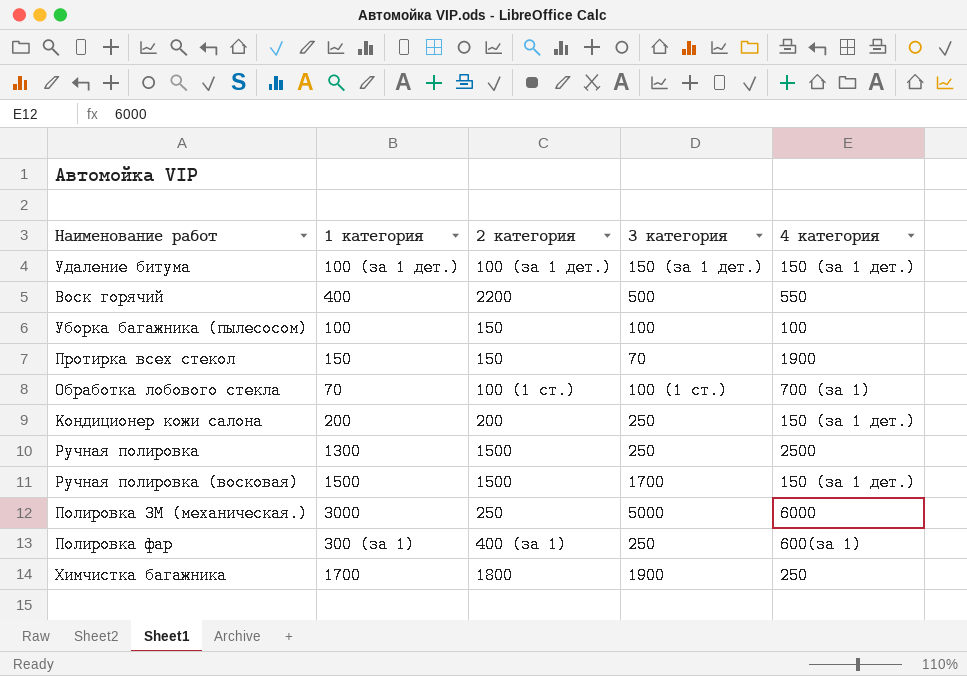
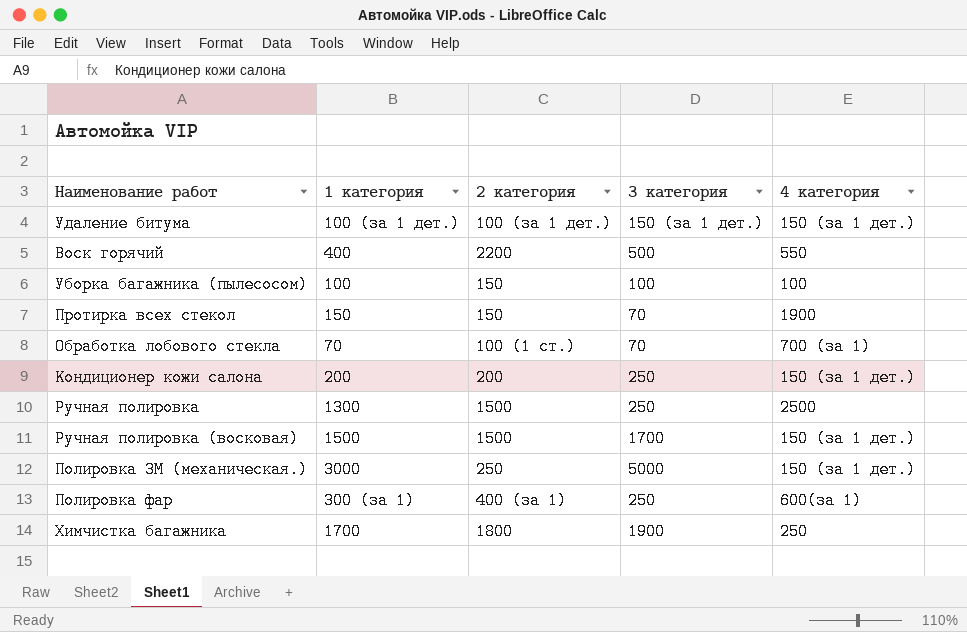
Обработка лобового стекла | 3 категория: 100 (1 ст.) -> 70
Полировка 3М (механическая.) | 4 категория: 6000 -> 150 (за 1 дет.)

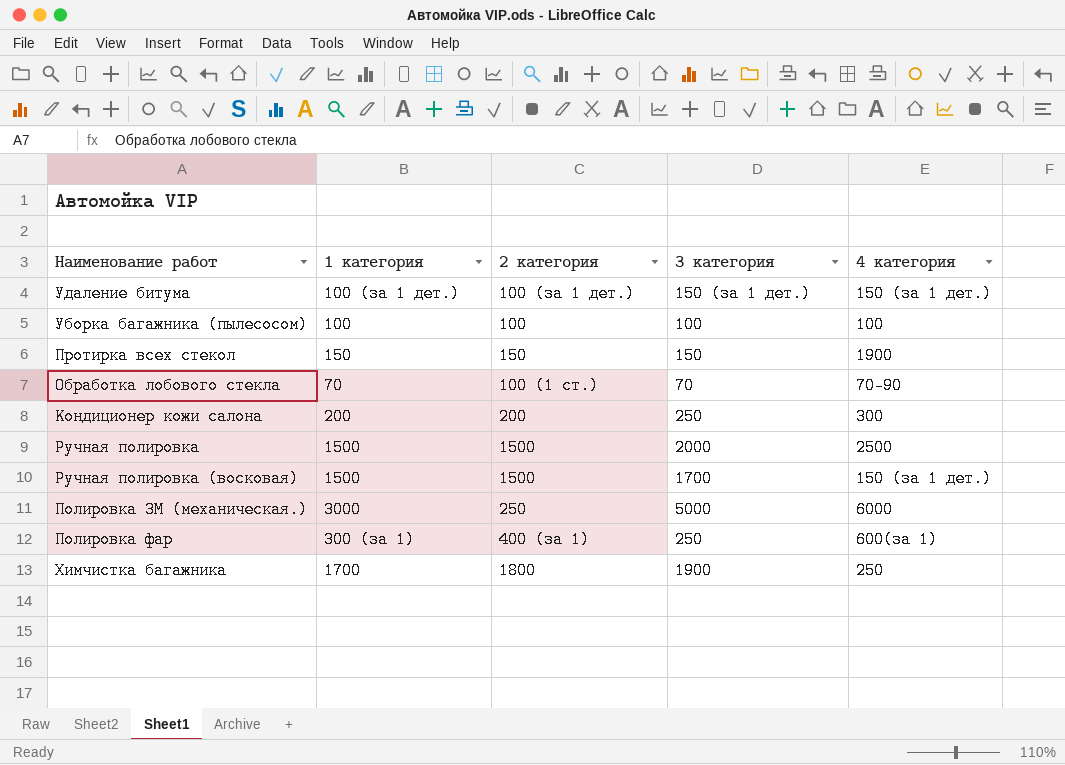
row Воск горячий: 400 | 2200 | 500 | 550 -> none
Уборка багажника (пылесосом) | 2 категория: 150 -> 100
Протирка всех стекол | 3 категория: 70 -> 150
Обработка лобового стекла | 4 категория: 700 (за 1) -> 70-90
Кондиционер кожи салона | 4 категория: 150 (за 1 дет.) -> 300
Ручная полировка | 1 категория: 1300 -> 1500
Ручная полировка | 3 категория: 250 -> 2000
Полировка 3М (механическая.) | 4 категория: 150 (за 1 дет.) -> 6000

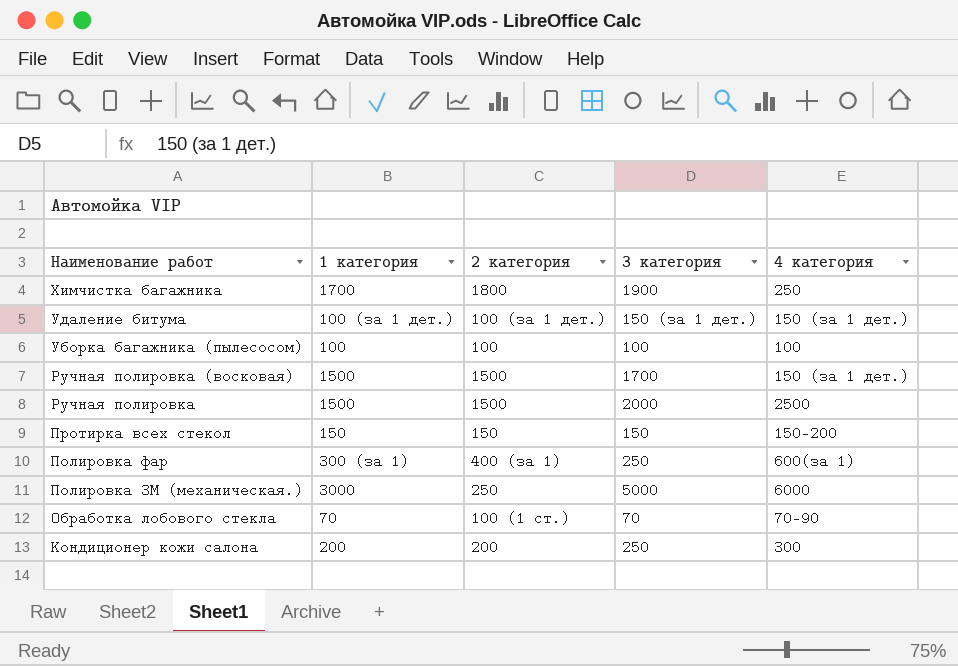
row order: none -> Наименование работ descending
Протирка всех стекол | 4 категория: 1900 -> 150-200

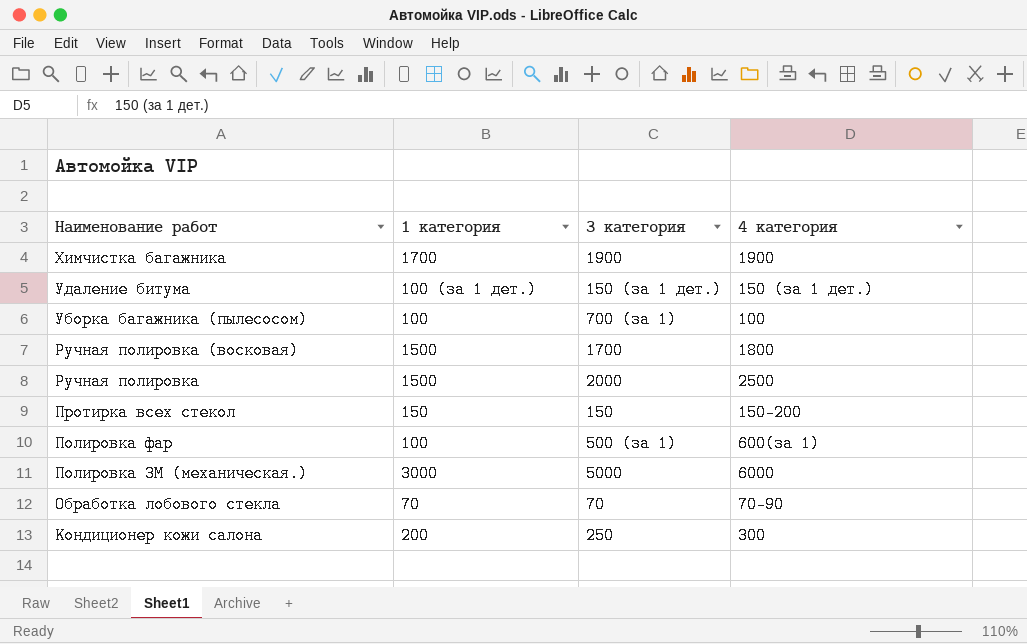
column 2 категория | position: 3 -> none
Химчистка багажника | 4 категория: 250 -> 1900
Уборка багажника (пылесосом) | 3 категория: 100 -> 700 (за 1)
Ручная полировка (восковая) | 4 категория: 150 (за 1 дет.) -> 1800
Полировка фар | 1 категория: 300 (за 1) -> 100
Полировка фар | 3 категория: 250 -> 500 (за 1)

